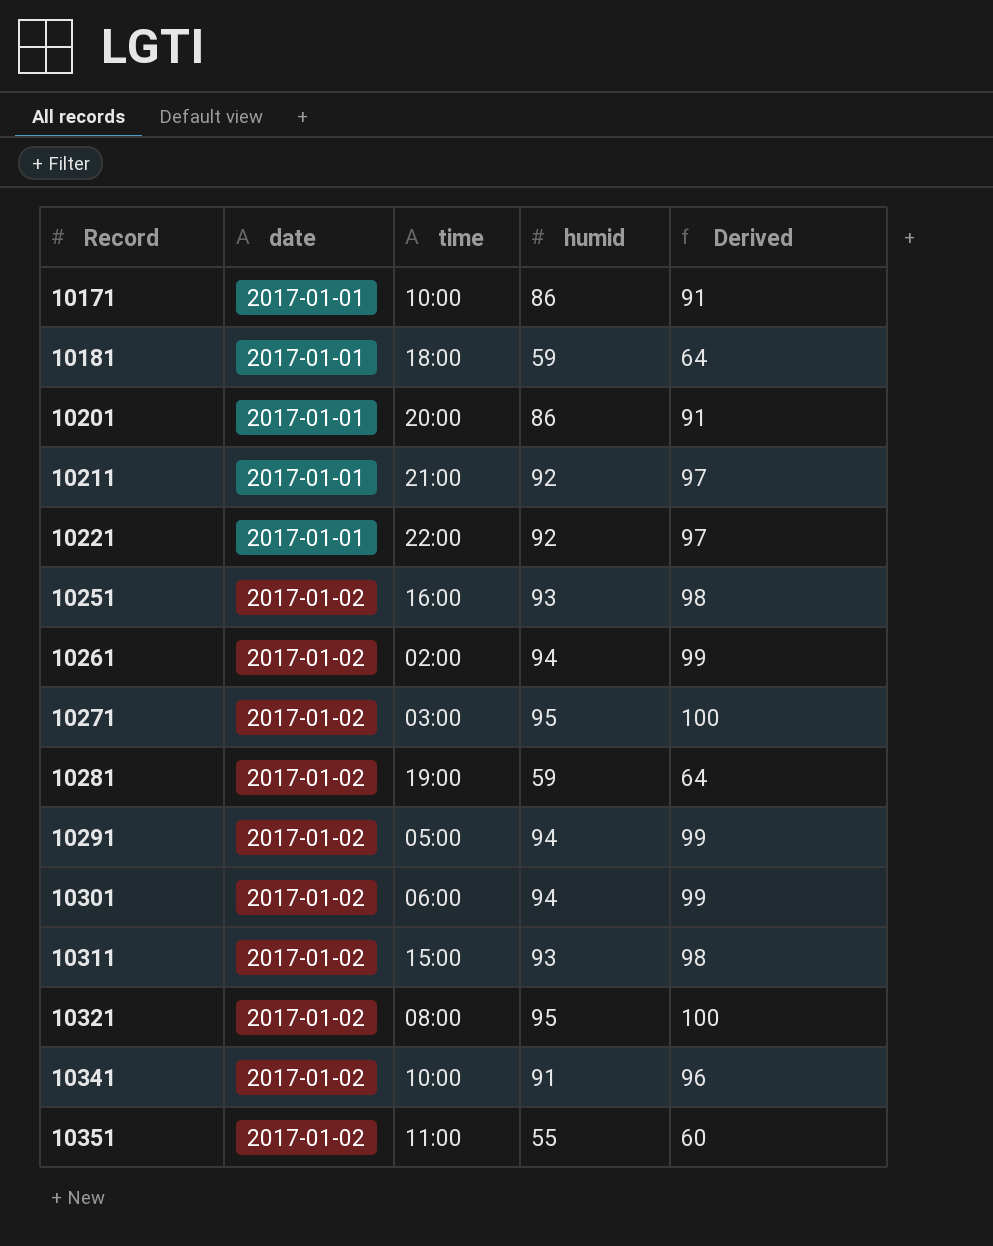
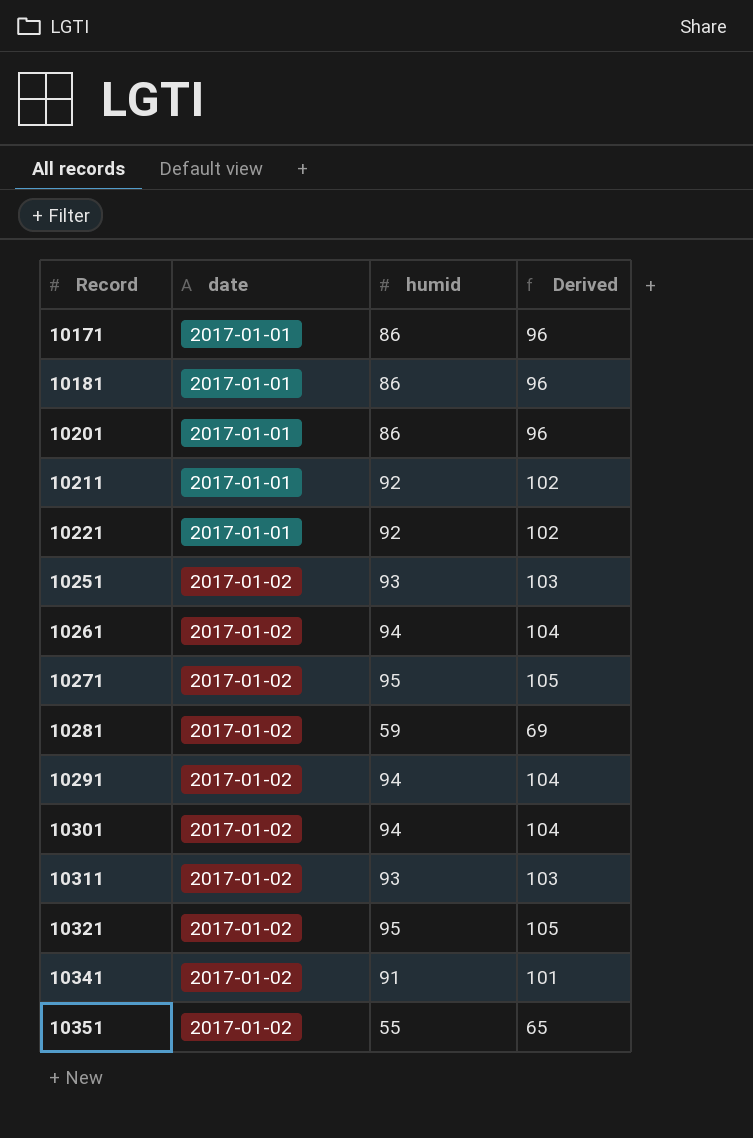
column time | position: 3 -> none
column Derived | formula: [humid] + 5 -> [humid] + 10
10181 | humid: 59 -> 86

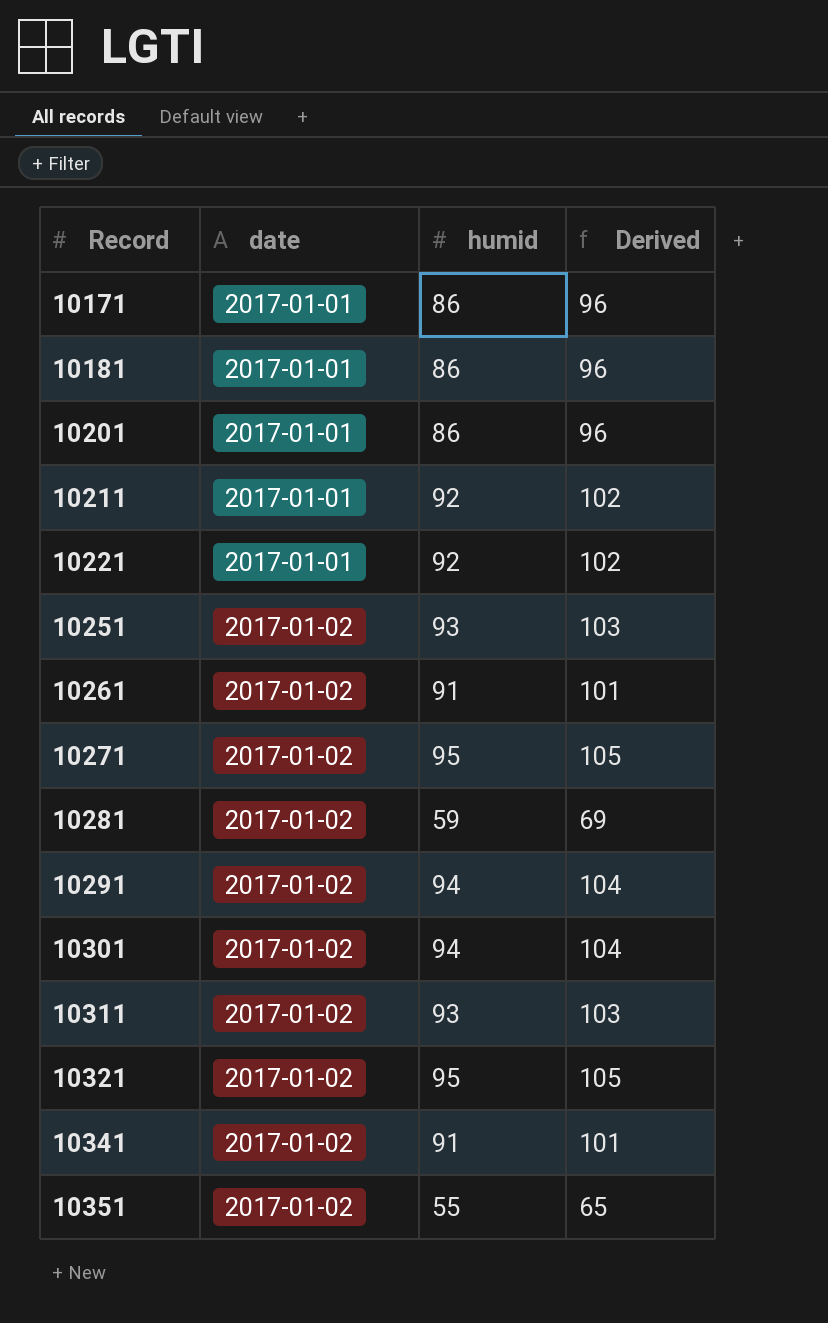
10261 | humid: 94 -> 91
10261 | Derived: 104 -> 101

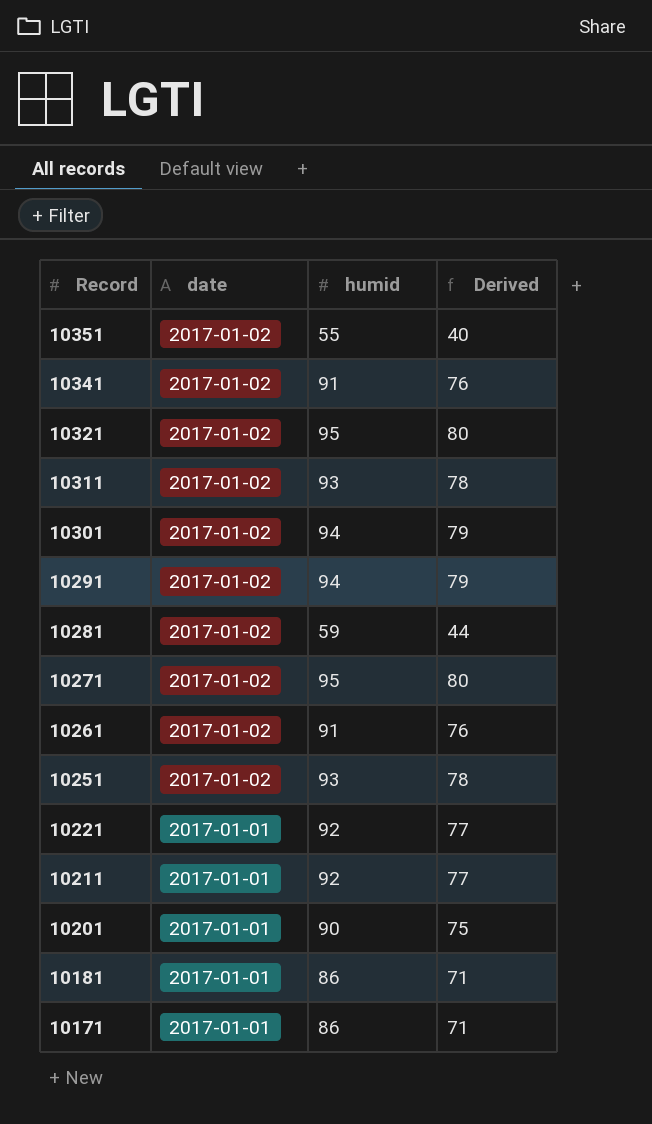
row order: Record ascending -> Record descending
column Derived | formula: [humid] + 10 -> [humid] - 15
10201 | humid: 86 -> 90

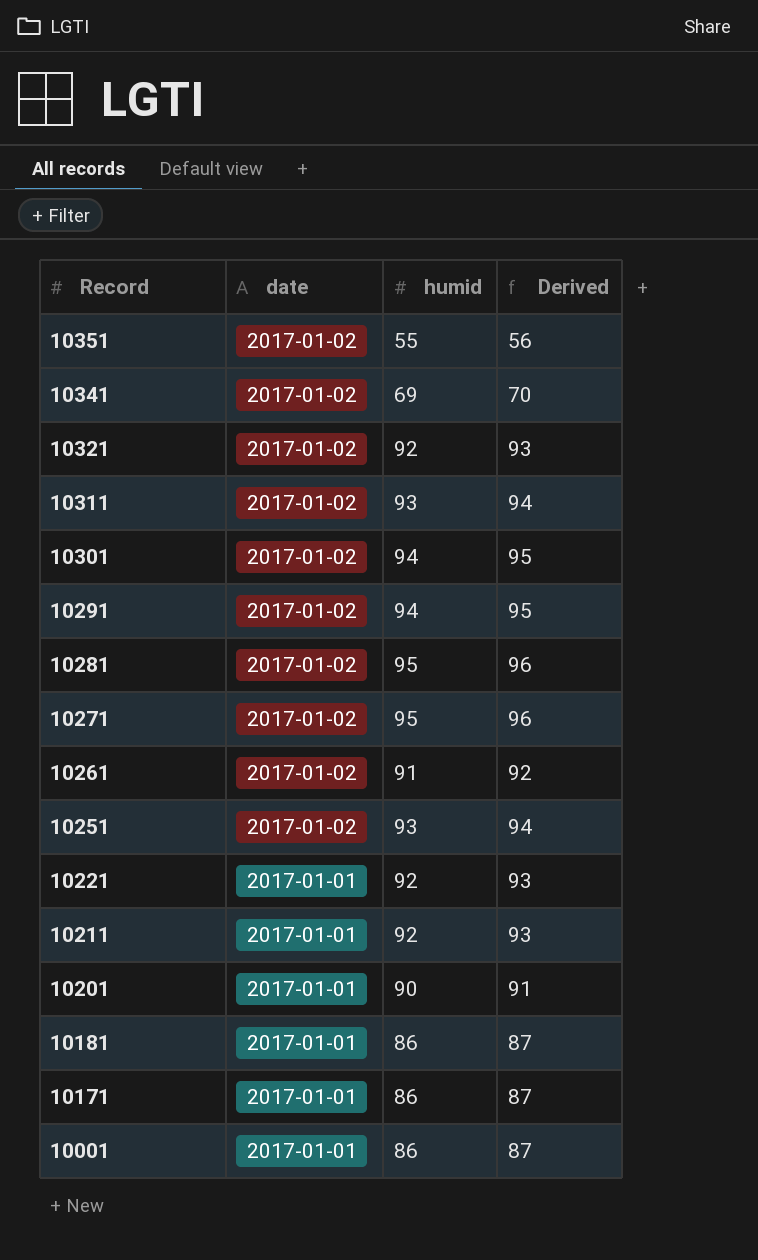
column Derived | formula: [humid] - 15 -> [humid] + 1
10341 | humid: 91 -> 69
10321 | humid: 95 -> 92
10281 | humid: 59 -> 95
row 10001: none -> 2017-01-01 | 86 | 87

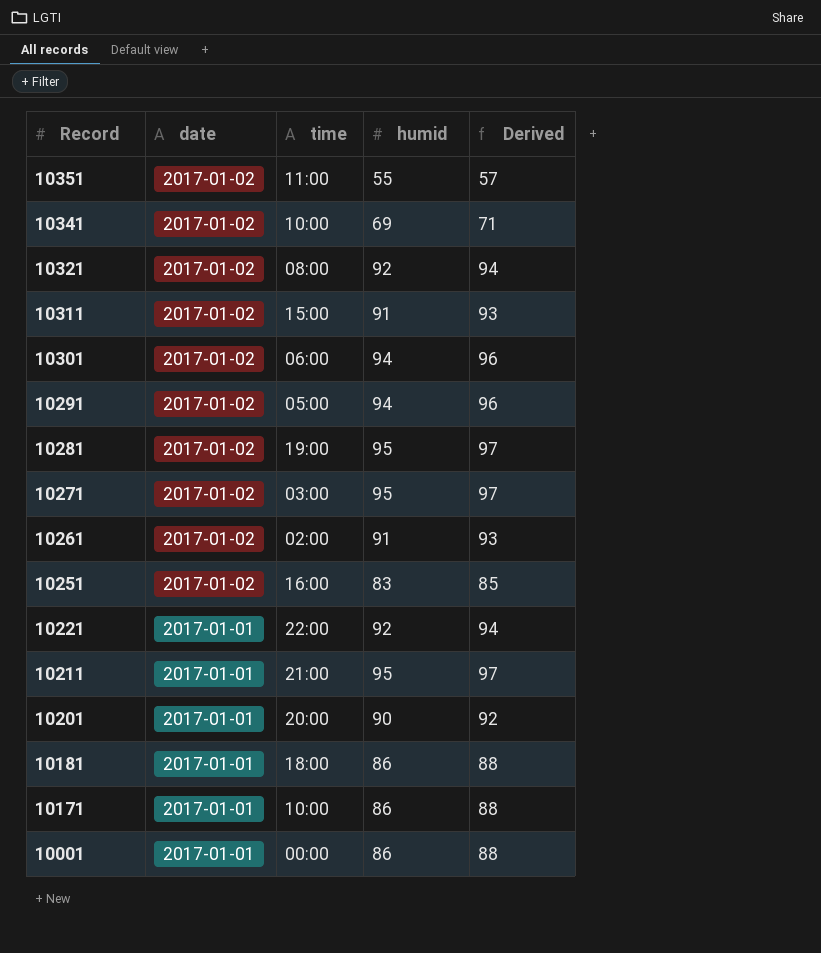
column time | position: none -> 3
column Derived | formula: [humid] + 1 -> [humid] + 2
10311 | humid: 93 -> 91
10251 | humid: 93 -> 83
10211 | humid: 92 -> 95

